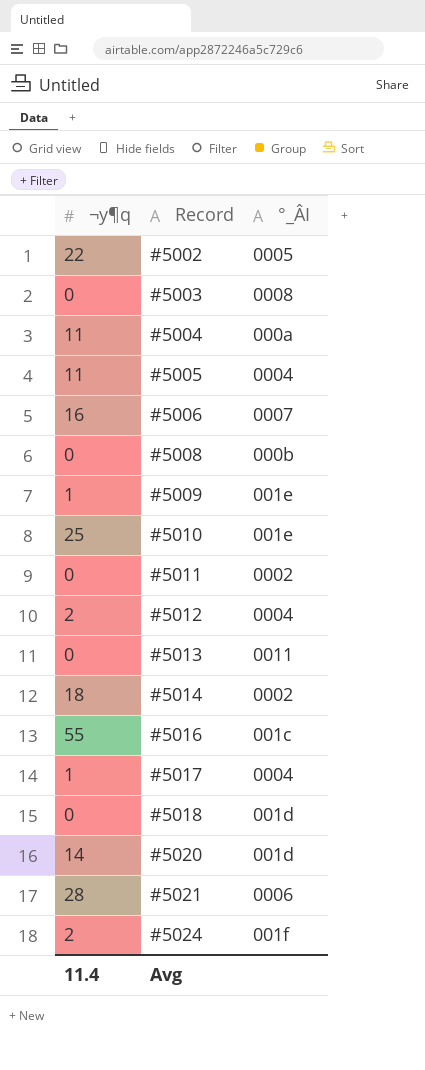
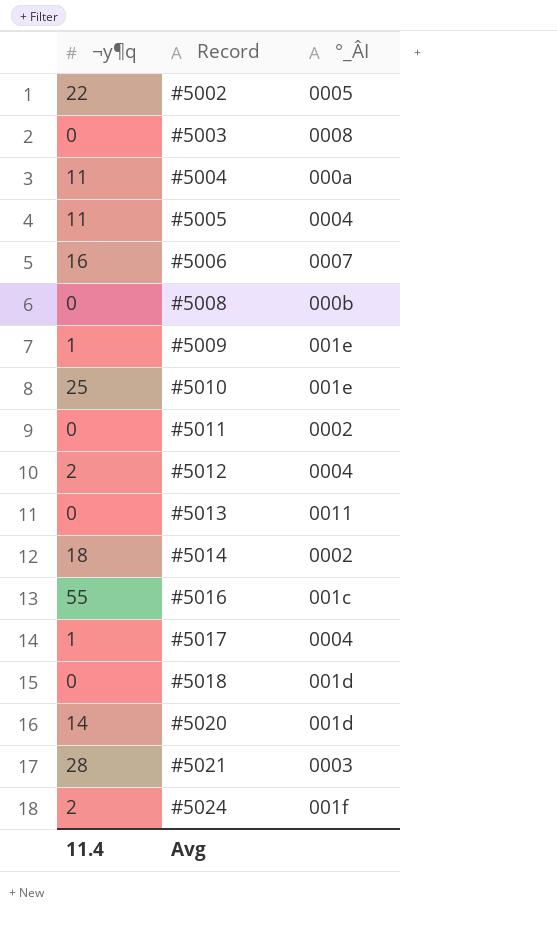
#5021 | °_ÂI: 0006 -> 0003

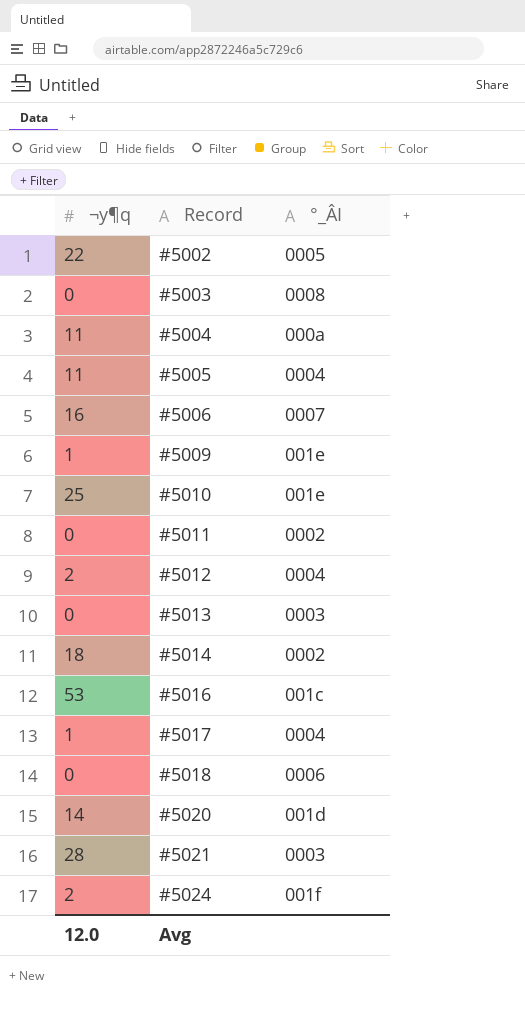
row #5008: 0 | 000b -> none
#5013 | °_ÂI: 0011 -> 0003
#5016 | ¬y¶q: 55 -> 53
#5018 | °_ÂI: 001d -> 0006
Avg | ¬y¶q: 11.4 -> 12.0

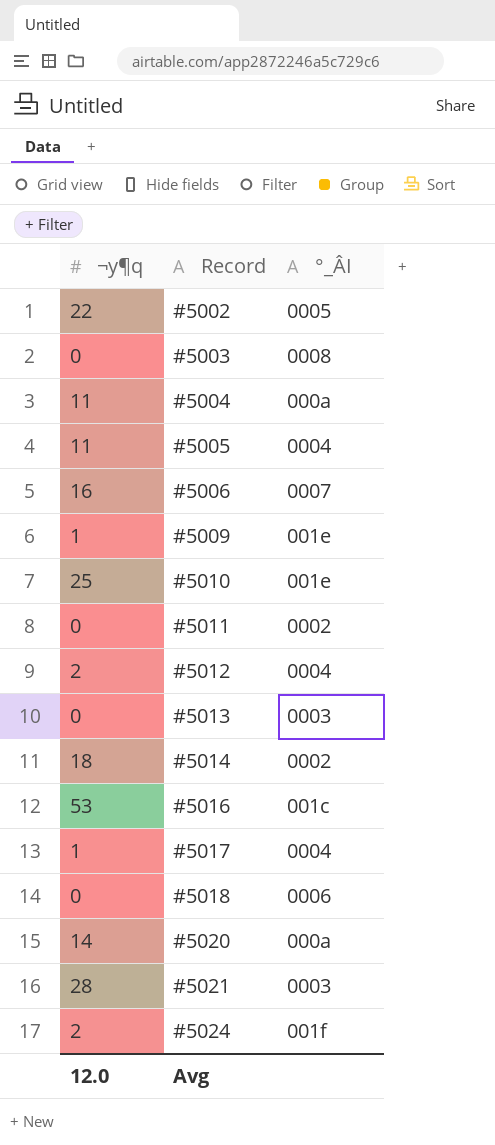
#5020 | °_ÂI: 001d -> 000a

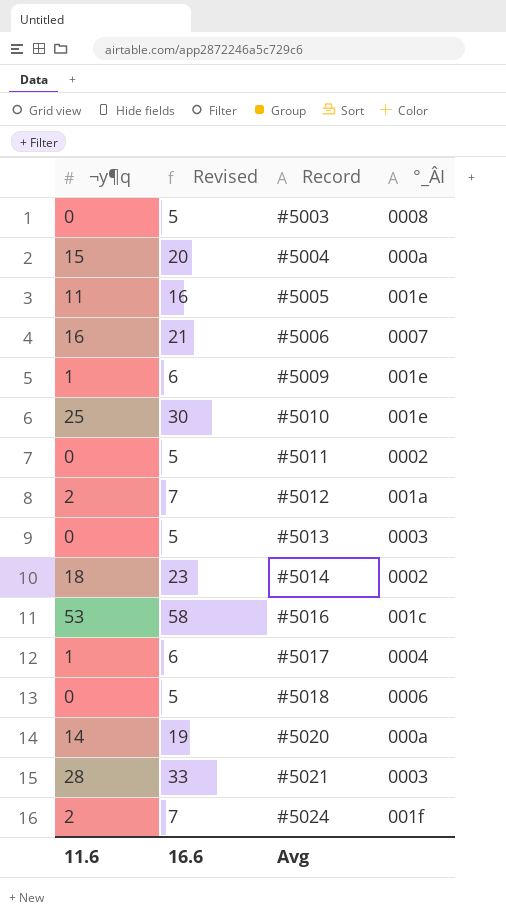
column Revised | formula: none -> [¬y¶q] + 5
row #5002: 22 | 0005 -> none
#5004 | ¬y¶q: 11 -> 15
#5005 | °_ÂI: 0004 -> 001e
#5012 | °_ÂI: 0004 -> 001a
Avg | ¬y¶q: 12.0 -> 11.6

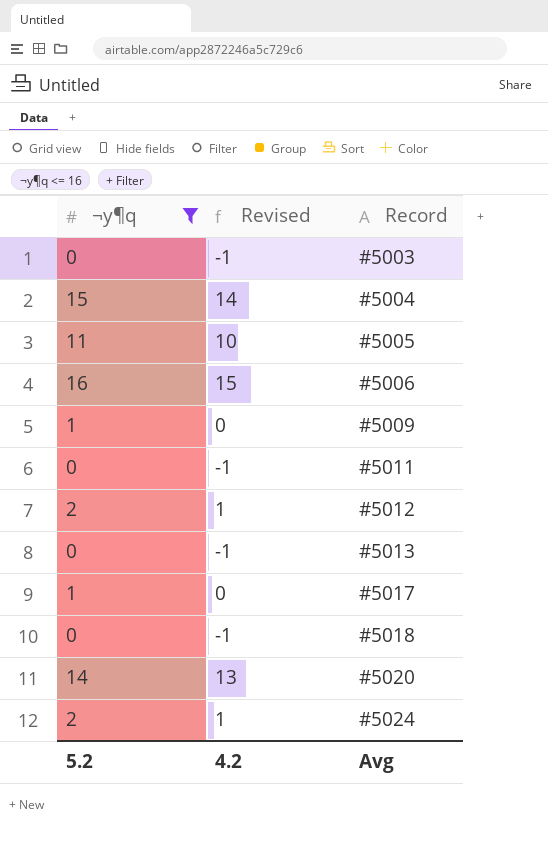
filter: none -> ¬y¶q <= 16
column °_ÂI | position: 4 -> none
column Revised | formula: [¬y¶q] + 5 -> [¬y¶q] - 1
Avg | ¬y¶q: 11.6 -> 5.2
Avg | Revised: 16.6 -> 4.2

